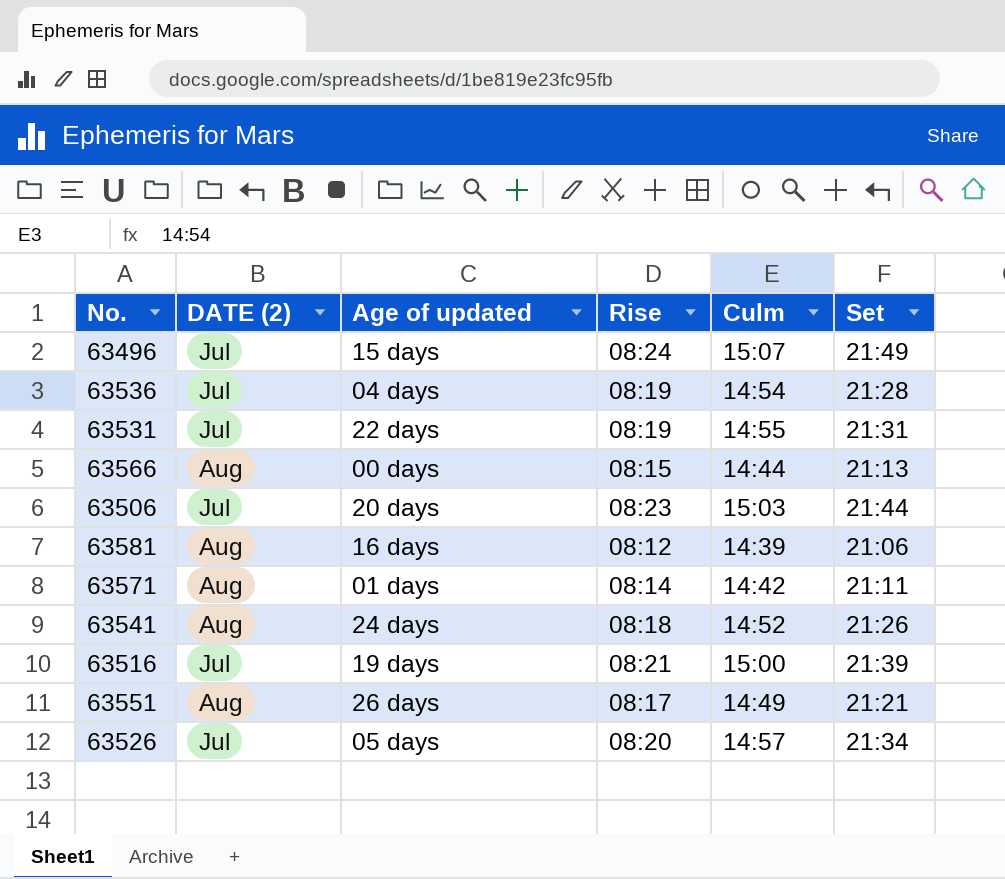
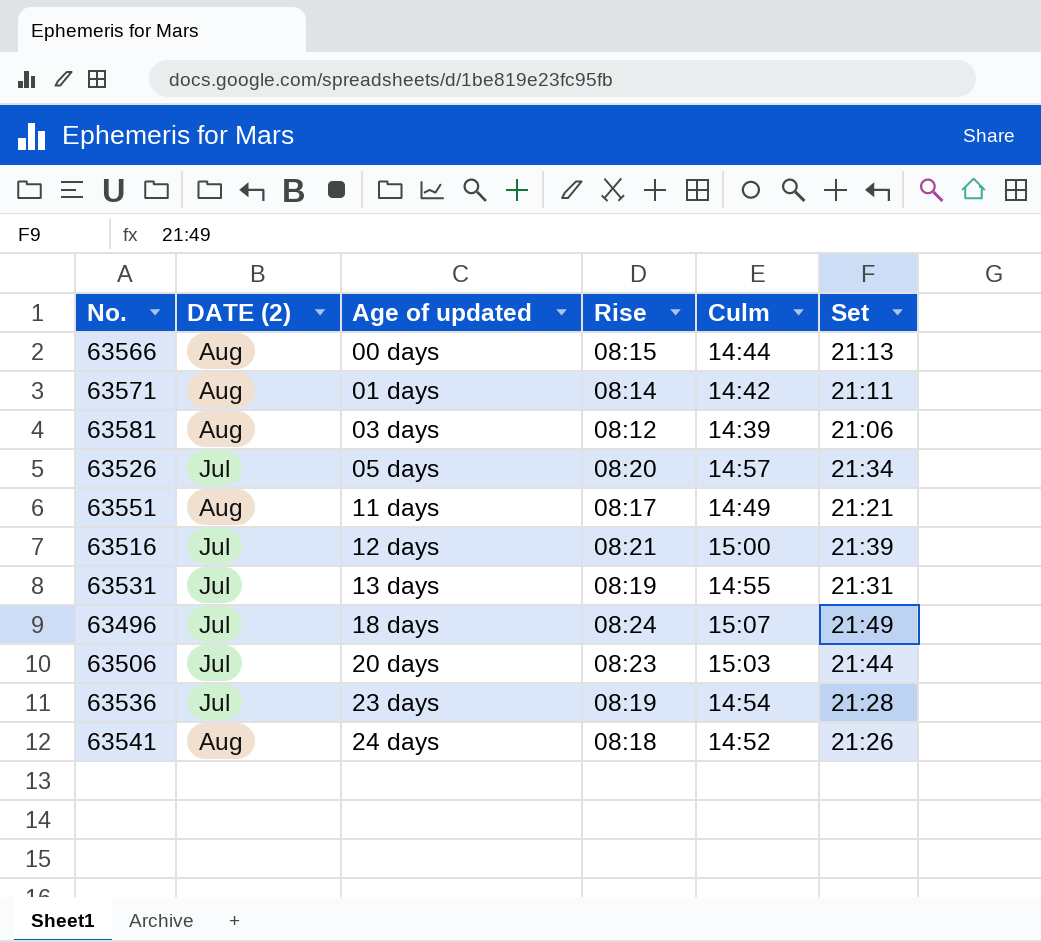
row order: none -> Age of updated ascending
63581 | Age of updated: 16 days -> 03 days
63551 | Age of updated: 26 days -> 11 days
63516 | Age of updated: 19 days -> 12 days
63531 | Age of updated: 22 days -> 13 days
63496 | Age of updated: 15 days -> 18 days
63536 | Age of updated: 04 days -> 23 days

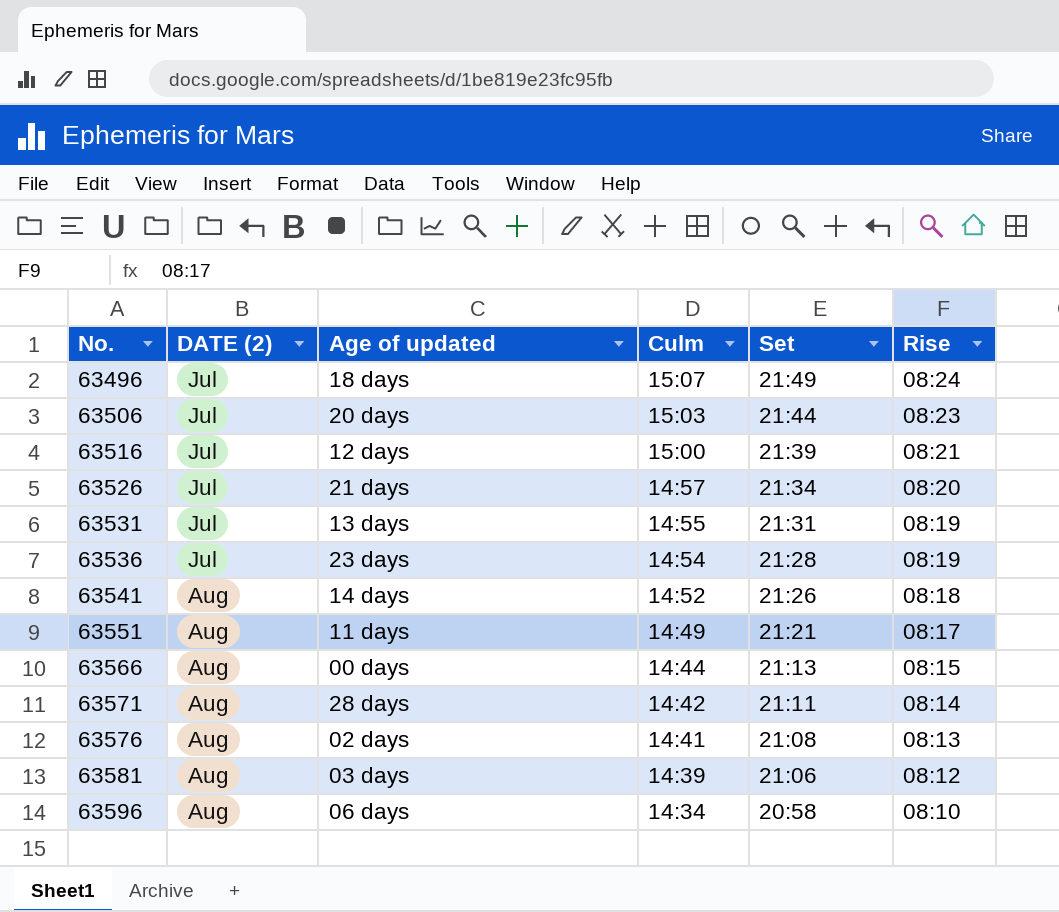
row order: Age of updated ascending -> No. ascending
column Rise | position: 4 -> 6
63526 | Age of updated: 05 days -> 21 days
63541 | Age of updated: 24 days -> 14 days
63571 | Age of updated: 01 days -> 28 days
row 63576: none -> Aug | 02 days | 14:41 | 21:08 | 08:13
row 63596: none -> Aug | 06 days | 14:34 | 20:58 | 08:10

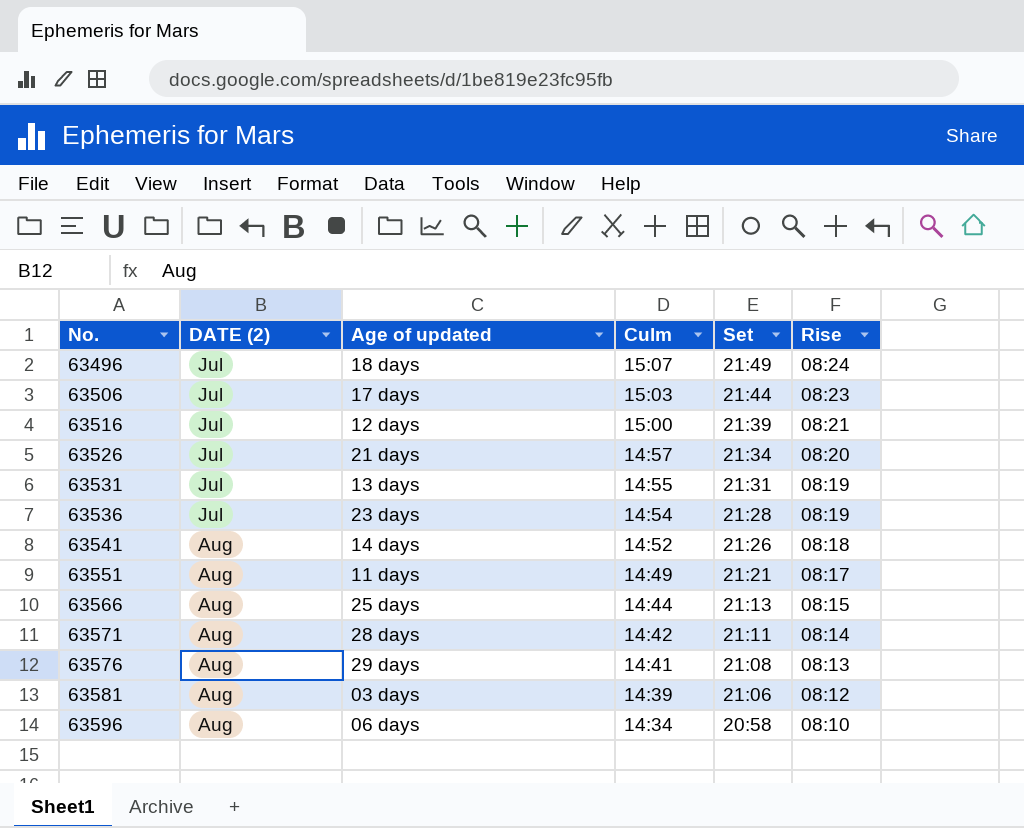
63506 | Age of updated: 20 days -> 17 days
63566 | Age of updated: 00 days -> 25 days
63576 | Age of updated: 02 days -> 29 days

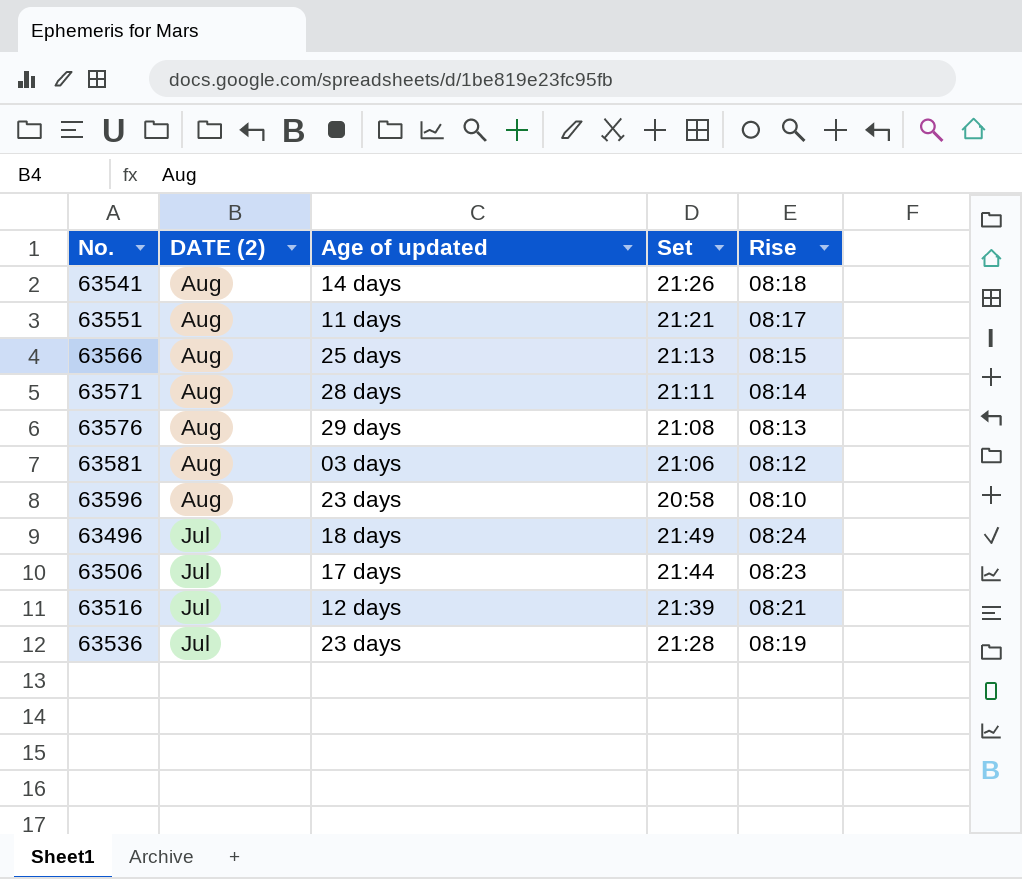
row order: No. ascending -> DATE (2) descending
column Culm | position: 4 -> none
row 63526: Jul | 21 days | 14:57 | 21:34 | 08:20 -> none
row 63531: Jul | 13 days | 14:55 | 21:31 | 08:19 -> none
63596 | Age of updated: 06 days -> 23 days

